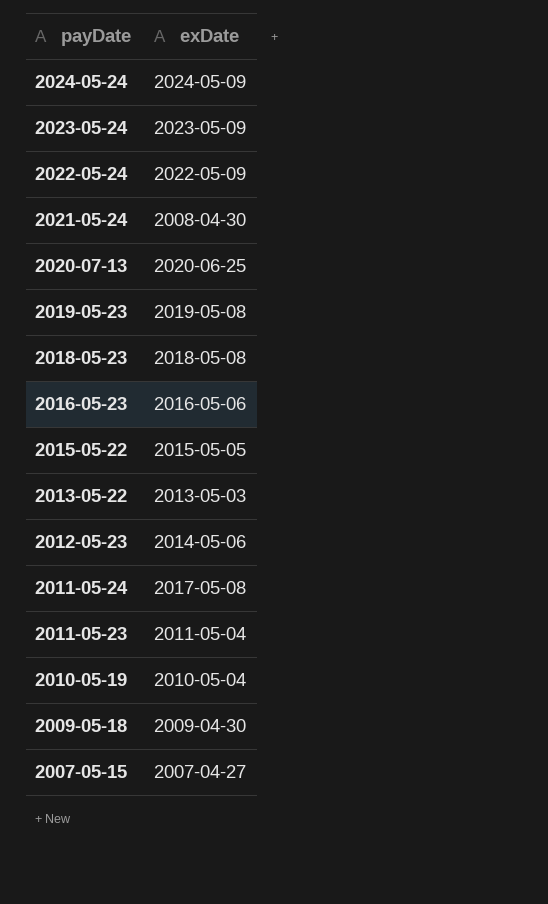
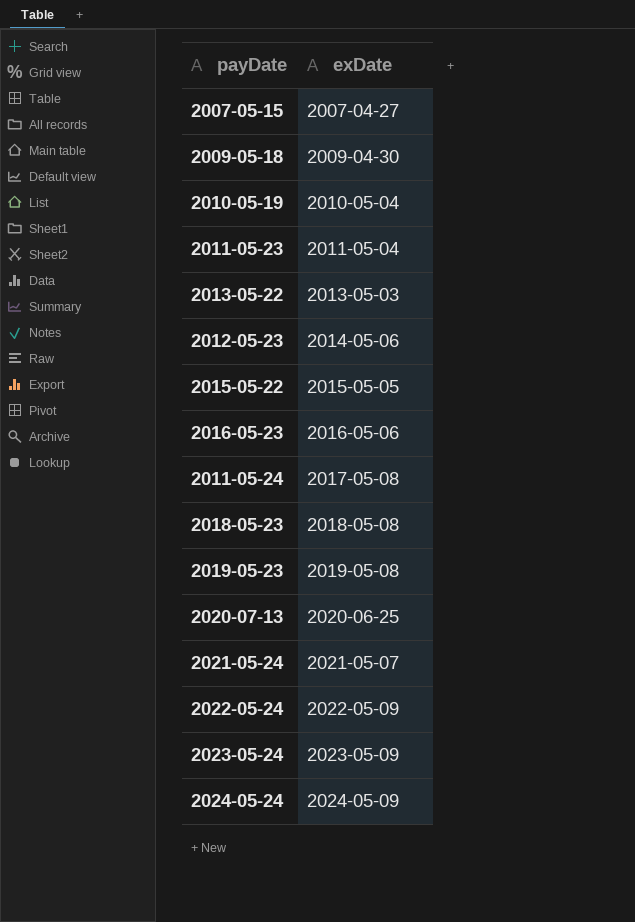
row order: payDate descending -> exDate ascending
2021-05-24 | exDate: 2008-04-30 -> 2021-05-07

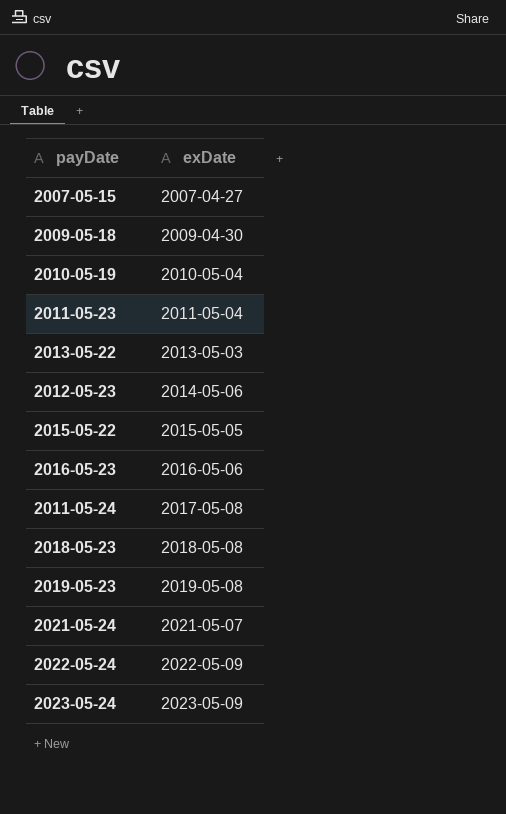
row 2020-07-13: 2020-06-25 -> none
row 2024-05-24: 2024-05-09 -> none

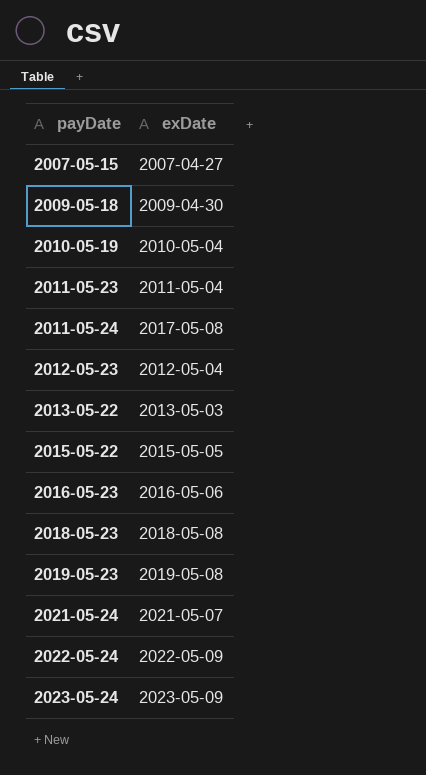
row order: exDate ascending -> payDate ascending
2012-05-23 | exDate: 2014-05-06 -> 2012-05-04

